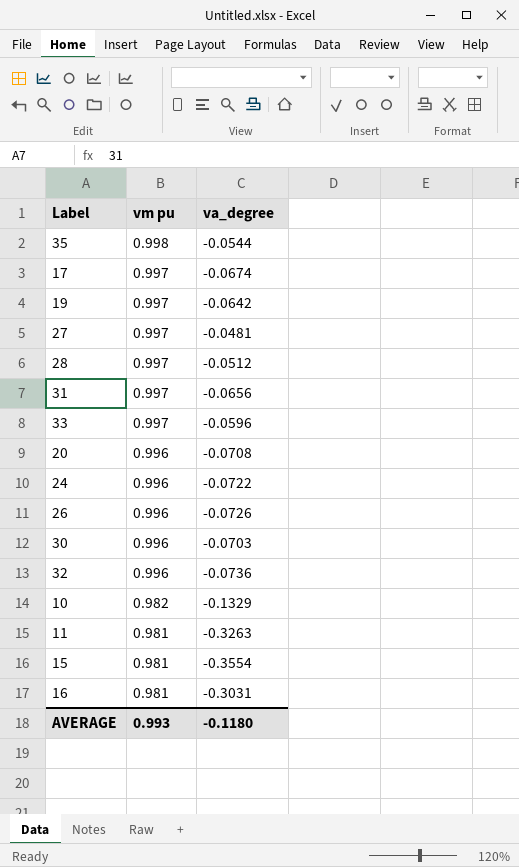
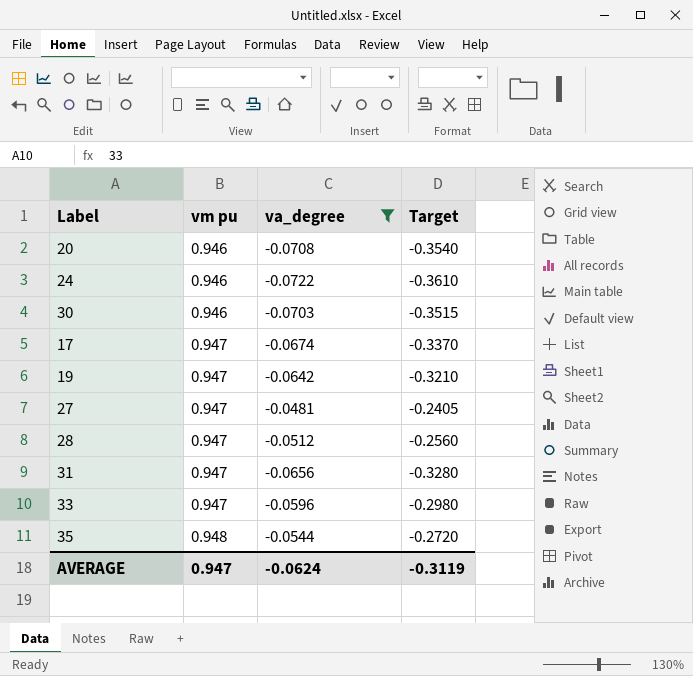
filter: none -> va_degree >= -0.0722
row order: vm pu descending -> vm pu ascending
column Target | formula: none -> [va_degree] * 5
20 | vm pu: 0.996 -> 0.946
24 | vm pu: 0.996 -> 0.946
30 | vm pu: 0.996 -> 0.946
17 | vm pu: 0.997 -> 0.947
19 | vm pu: 0.997 -> 0.947
27 | vm pu: 0.997 -> 0.947
28 | vm pu: 0.997 -> 0.947
31 | vm pu: 0.997 -> 0.947
33 | vm pu: 0.997 -> 0.947
35 | vm pu: 0.998 -> 0.948
AVERAGE | vm pu: 0.993 -> 0.947
AVERAGE | va_degree: -0.1180 -> -0.0624

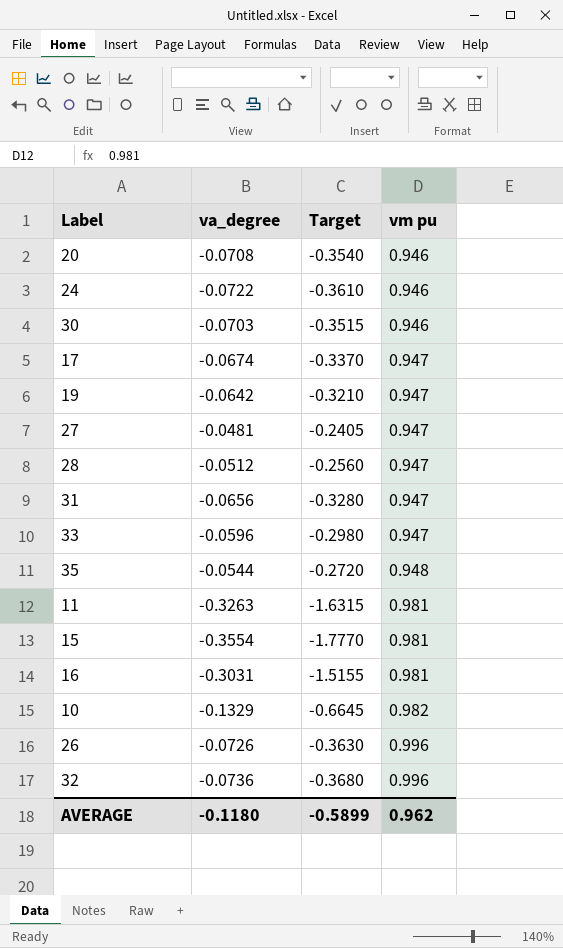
filter: va_degree >= -0.0722 -> none
column vm pu | position: 2 -> 4
AVERAGE | va_degree: -0.0624 -> -0.1180
AVERAGE | Target: -0.3119 -> -0.5899
AVERAGE | vm pu: 0.947 -> 0.962

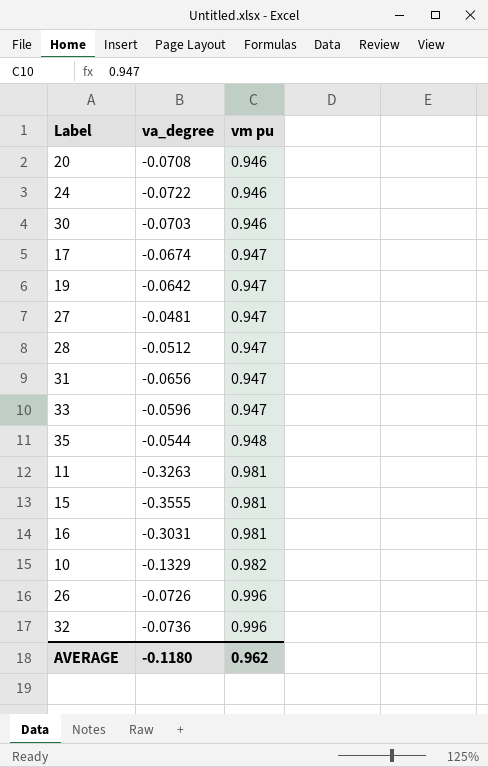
column Target | formula: [va_degree] * 5 -> none
15 | va_degree: -0.3554 -> -0.3555

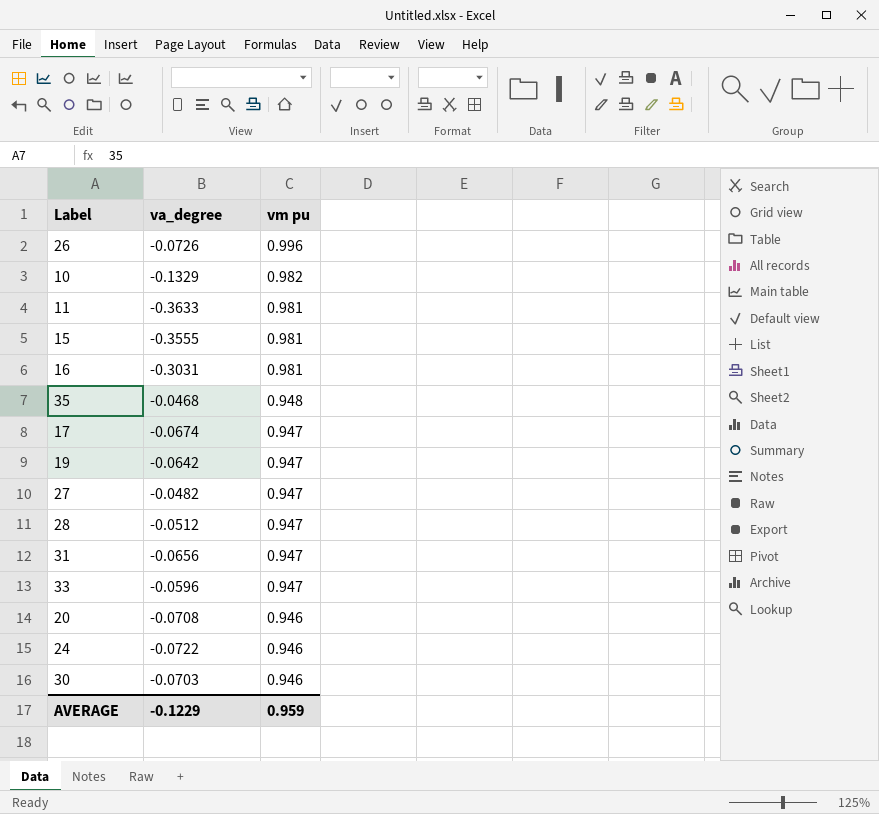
row order: vm pu ascending -> vm pu descending
row 32: -0.0736 | 0.996 -> none
11 | va_degree: -0.3263 -> -0.3633
35 | va_degree: -0.0544 -> -0.0468
27 | va_degree: -0.0481 -> -0.0482
AVERAGE | va_degree: -0.1180 -> -0.1229
AVERAGE | vm pu: 0.962 -> 0.959

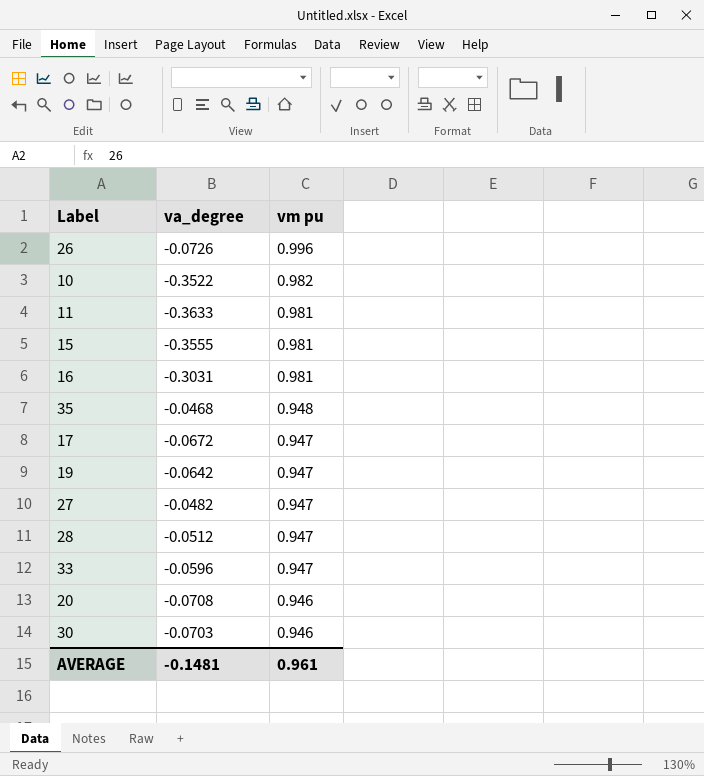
row 31: -0.0656 | 0.947 -> none
row 24: -0.0722 | 0.946 -> none
10 | va_degree: -0.1329 -> -0.3522
17 | va_degree: -0.0674 -> -0.0672
AVERAGE | va_degree: -0.1229 -> -0.1481
AVERAGE | vm pu: 0.959 -> 0.961

